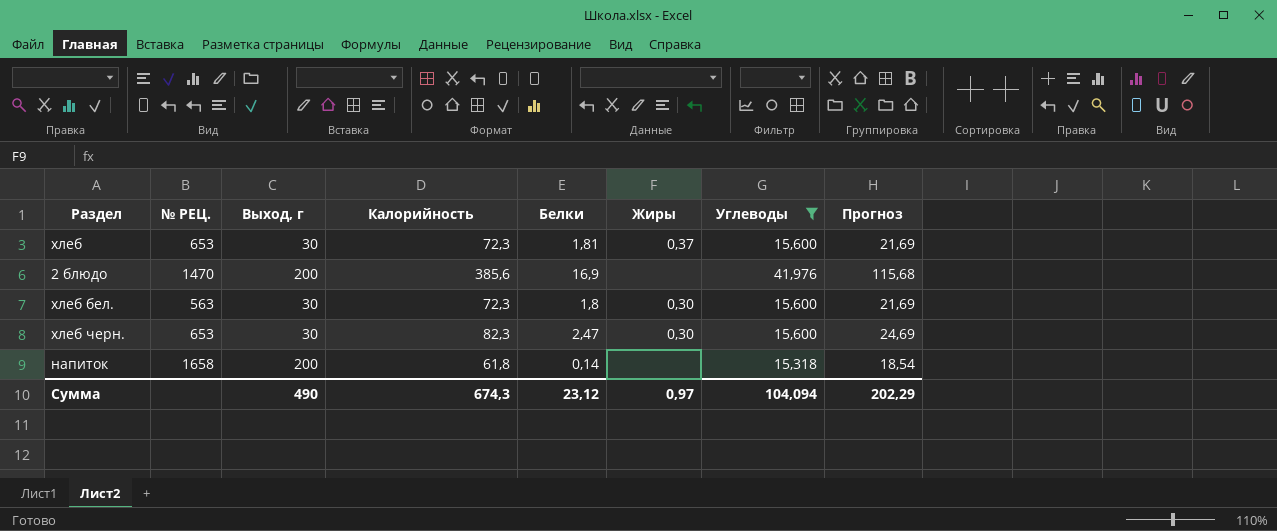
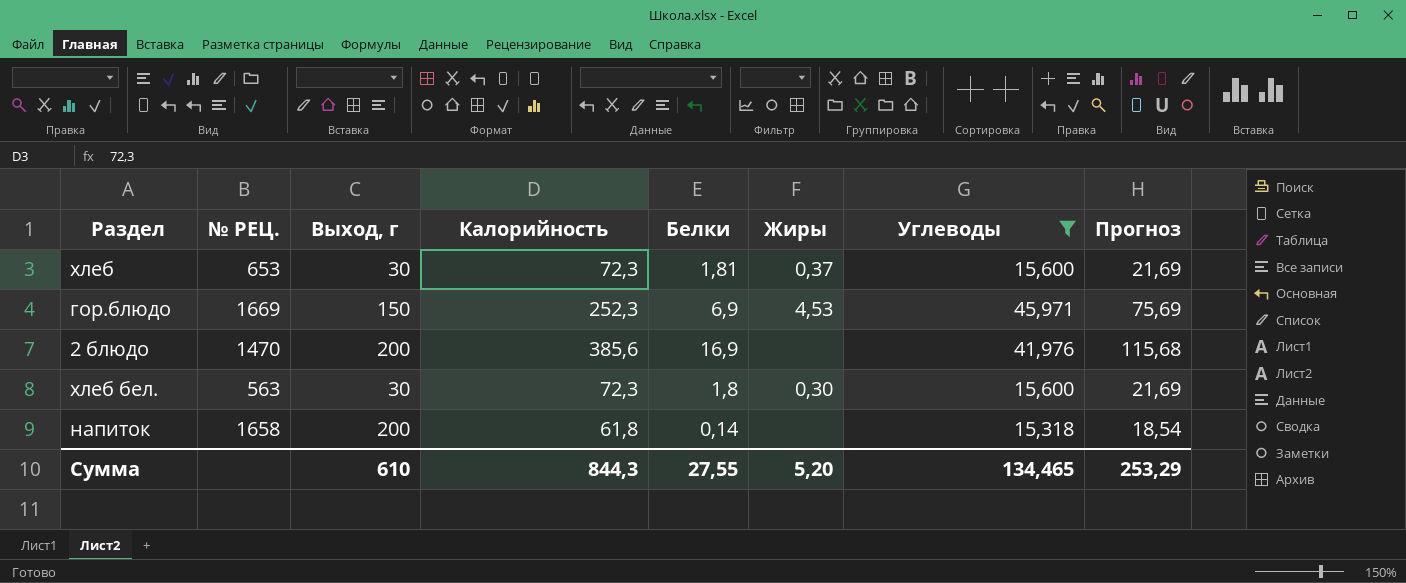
row хлеб черн.: 653 | 30 | 82,3 | 2,47 | 0,30 | 15,600 | 24,69 -> none
row гор.блюдо: none -> 1669 | 150 | 252,3 | 6,9 | 4,53 | 45,971 | 75,69
Сумма | Выход, г: 490 -> 610
Сумма | Калорийность: 674,3 -> 844,3
Сумма | Белки: 23,12 -> 27,55
Сумма | Жиры: 0,97 -> 5,20
Сумма | Углеводы: 104,094 -> 134,465
Сумма | Прогноз: 202,29 -> 253,29

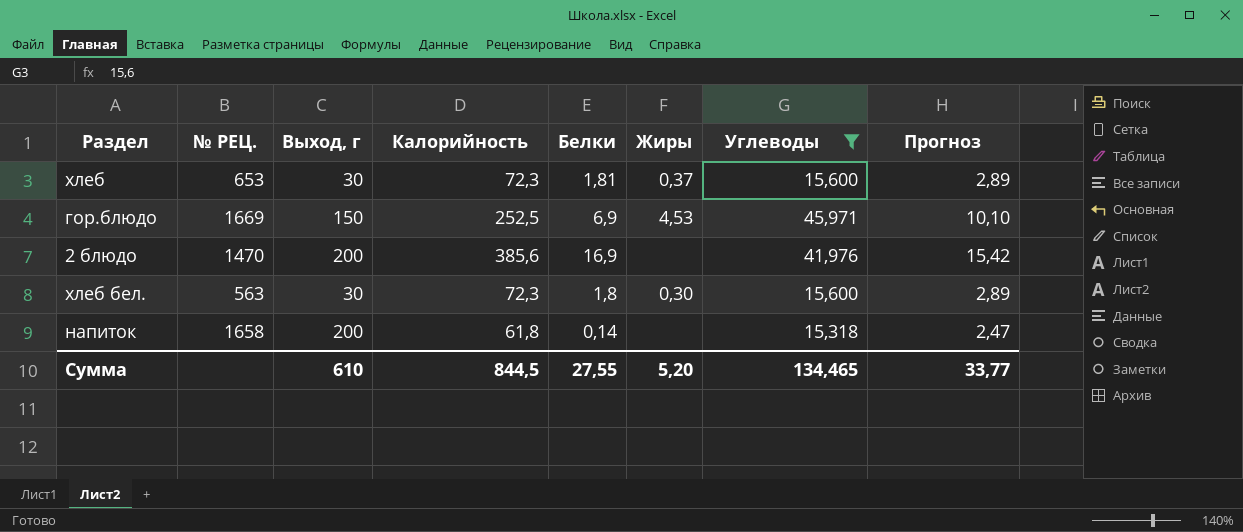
column Прогноз | formula: [Калорийность] * 0,3 -> [Калорийность] * 0,04
гор.блюдо | Калорийность: 252,3 -> 252,5
Сумма | Калорийность: 844,3 -> 844,5
Сумма | Прогноз: 253,29 -> 33,77

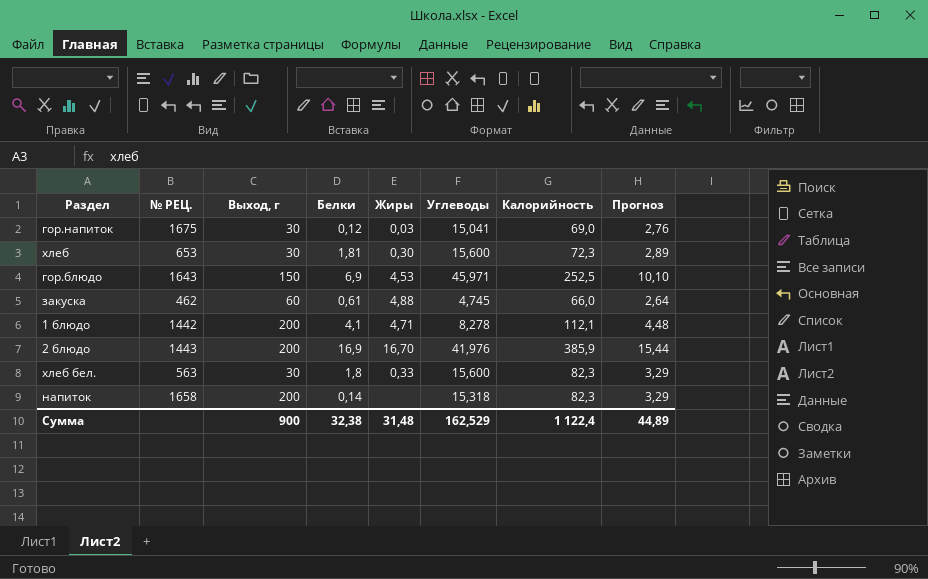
filter: Углеводы >= 15,318 -> none
column Калорийность | position: 4 -> 7
хлеб | Жиры: 0,37 -> 0,30
гор.блюдо | № РЕЦ.: 1669 -> 1643
2 блюдо | № РЕЦ.: 1470 -> 1443
2 блюдо | Жиры: none -> 16,70
2 блюдо | Калорийность: 385,6 -> 385,9
2 блюдо | Прогноз: 15,42 -> 15,44
хлеб бел. | Жиры: 0,30 -> 0,33
хлеб бел. | Калорийность: 72,3 -> 82,3
хлеб бел. | Прогноз: 2,89 -> 3,29
напиток | Калорийность: 61,8 -> 82,3
напиток | Прогноз: 2,47 -> 3,29
Сумма | Выход, г: 610 -> 900
Сумма | Белки: 27,55 -> 32,38
Сумма | Жиры: 5,20 -> 31,48
Сумма | Углеводы: 134,465 -> 162,529
Сумма | Калорийность: 844,5 -> 1 122,4
Сумма | Прогноз: 33,77 -> 44,89

